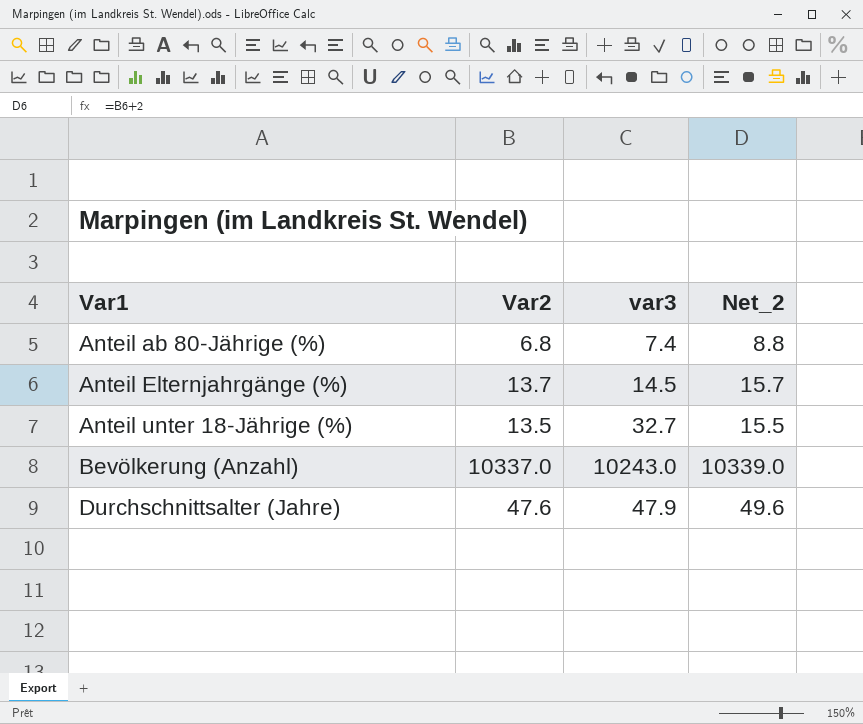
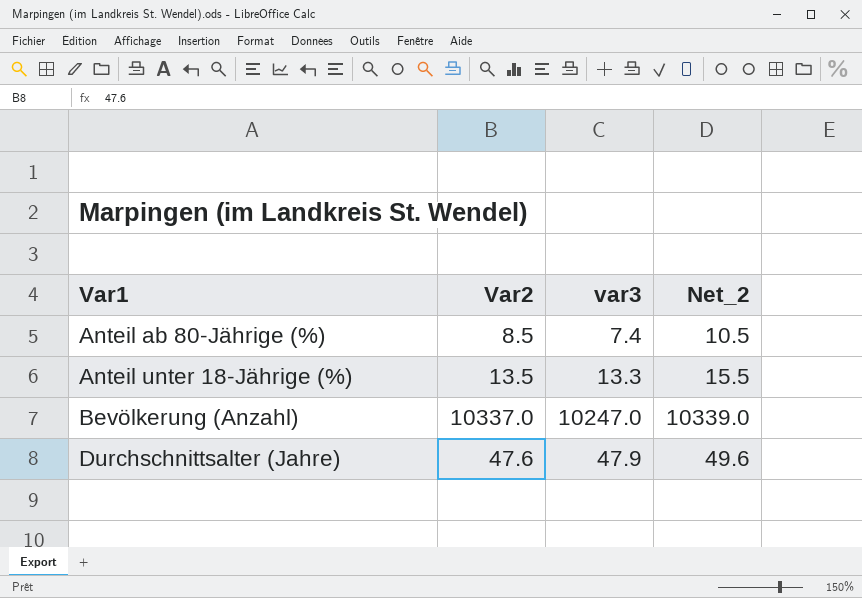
row Anteil Elternjahrgänge (%): 13.7 | 14.5 | 15.7 -> none
Anteil ab 80-Jährige (%) | Var2: 6.8 -> 8.5
Anteil ab 80-Jährige (%) | Net_2: 8.8 -> 10.5
Anteil unter 18-Jährige (%) | var3: 32.7 -> 13.3
Bevölkerung (Anzahl) | var3: 10243.0 -> 10247.0

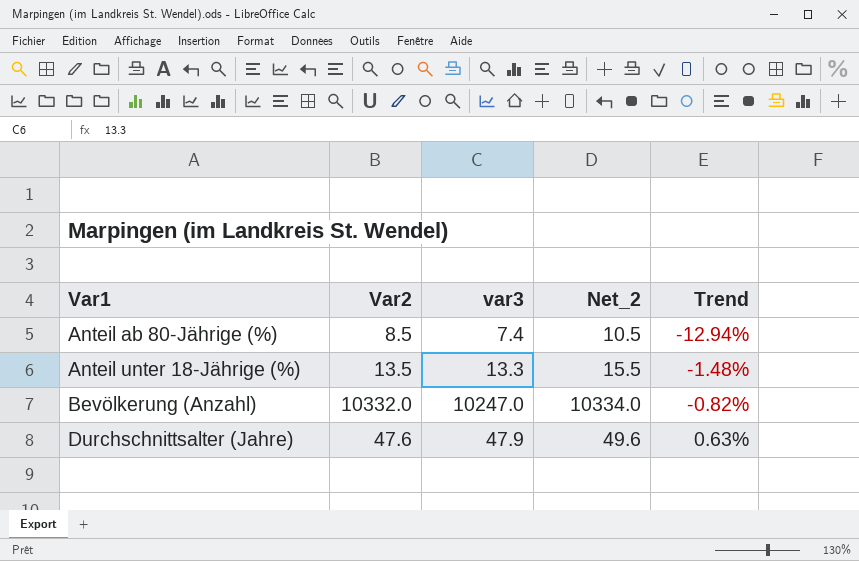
column Trend | formula: none -> ([var3] - [Var2]) / [Var2]
Bevölkerung (Anzahl) | Var2: 10337.0 -> 10332.0
Bevölkerung (Anzahl) | Net_2: 10339.0 -> 10334.0

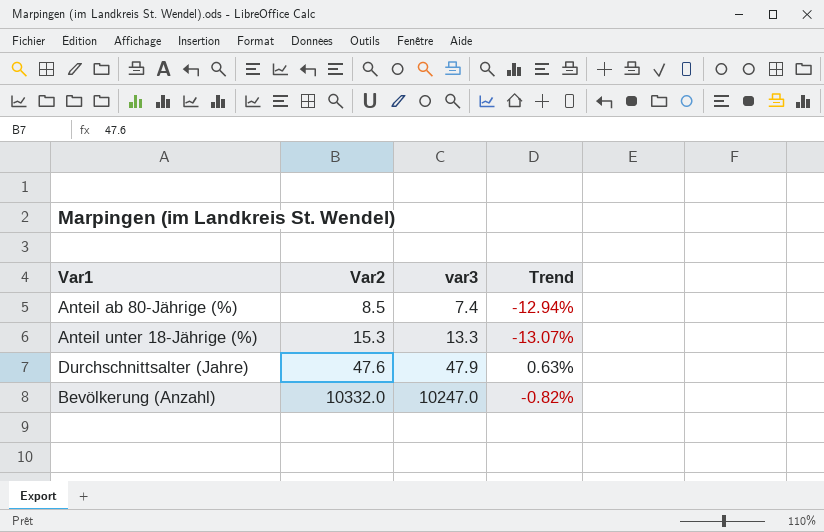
row order: Var1 ascending -> Var2 ascending
column Net_2 | formula: [Var2] + 2 -> none
Anteil unter 18-Jährige (%) | Var2: 13.5 -> 15.3
Anteil unter 18-Jährige (%) | Trend: -1.48% -> -13.07%

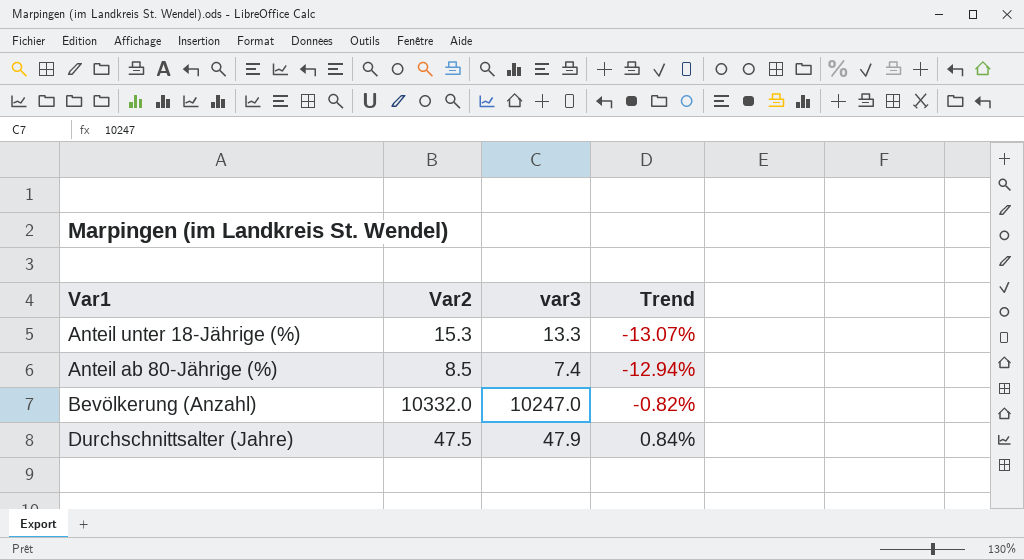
row order: Var2 ascending -> Trend ascending
Durchschnittsalter (Jahre) | Var2: 47.6 -> 47.5
Durchschnittsalter (Jahre) | Trend: 0.63% -> 0.84%

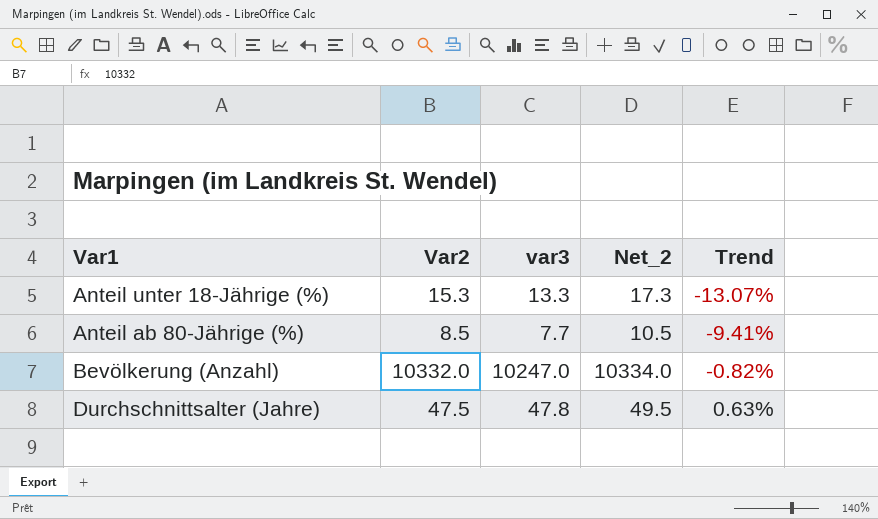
column Net_2 | formula: none -> [Var2] + 2
Anteil ab 80-Jährige (%) | var3: 7.4 -> 7.7
Anteil ab 80-Jährige (%) | Trend: -12.94% -> -9.41%
Durchschnittsalter (Jahre) | var3: 47.9 -> 47.8
Durchschnittsalter (Jahre) | Trend: 0.84% -> 0.63%

